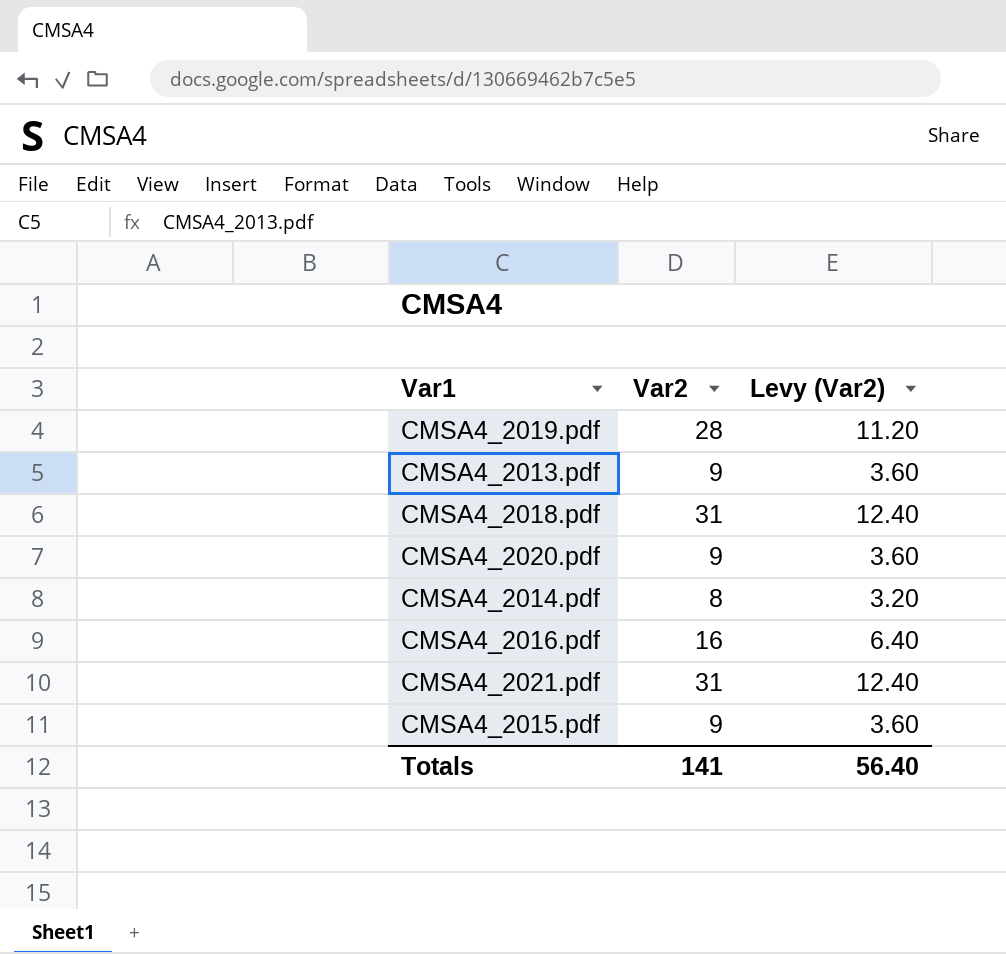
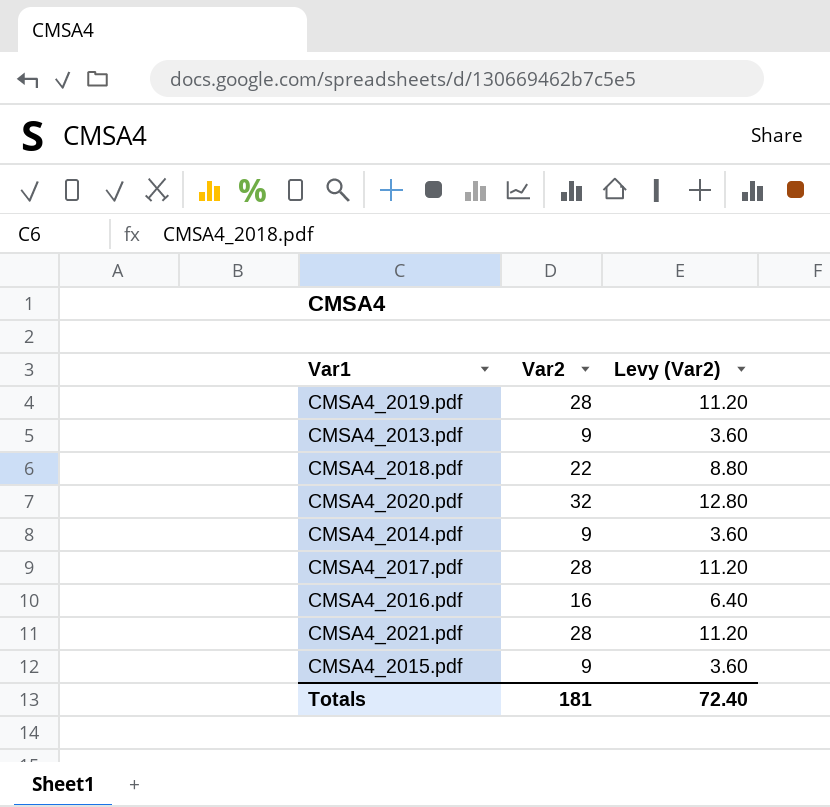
CMSA4_2018.pdf | Var2: 31 -> 22
CMSA4_2018.pdf | Levy (Var2): 12.40 -> 8.80
CMSA4_2020.pdf | Var2: 9 -> 32
CMSA4_2020.pdf | Levy (Var2): 3.60 -> 12.80
CMSA4_2014.pdf | Var2: 8 -> 9
CMSA4_2014.pdf | Levy (Var2): 3.20 -> 3.60
row CMSA4_2017.pdf: none -> 28 | 11.20
CMSA4_2021.pdf | Var2: 31 -> 28
CMSA4_2021.pdf | Levy (Var2): 12.40 -> 11.20
Totals | Var2: 141 -> 181
Totals | Levy (Var2): 56.40 -> 72.40

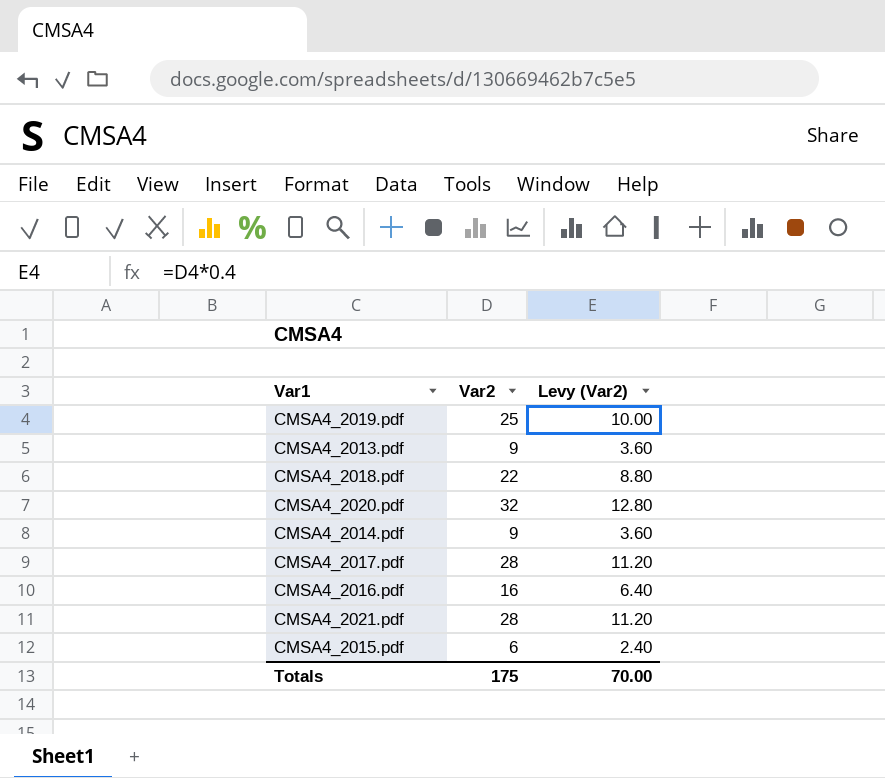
CMSA4_2019.pdf | Var2: 28 -> 25
CMSA4_2019.pdf | Levy (Var2): 11.20 -> 10.00
CMSA4_2015.pdf | Var2: 9 -> 6
CMSA4_2015.pdf | Levy (Var2): 3.60 -> 2.40
Totals | Var2: 181 -> 175
Totals | Levy (Var2): 72.40 -> 70.00

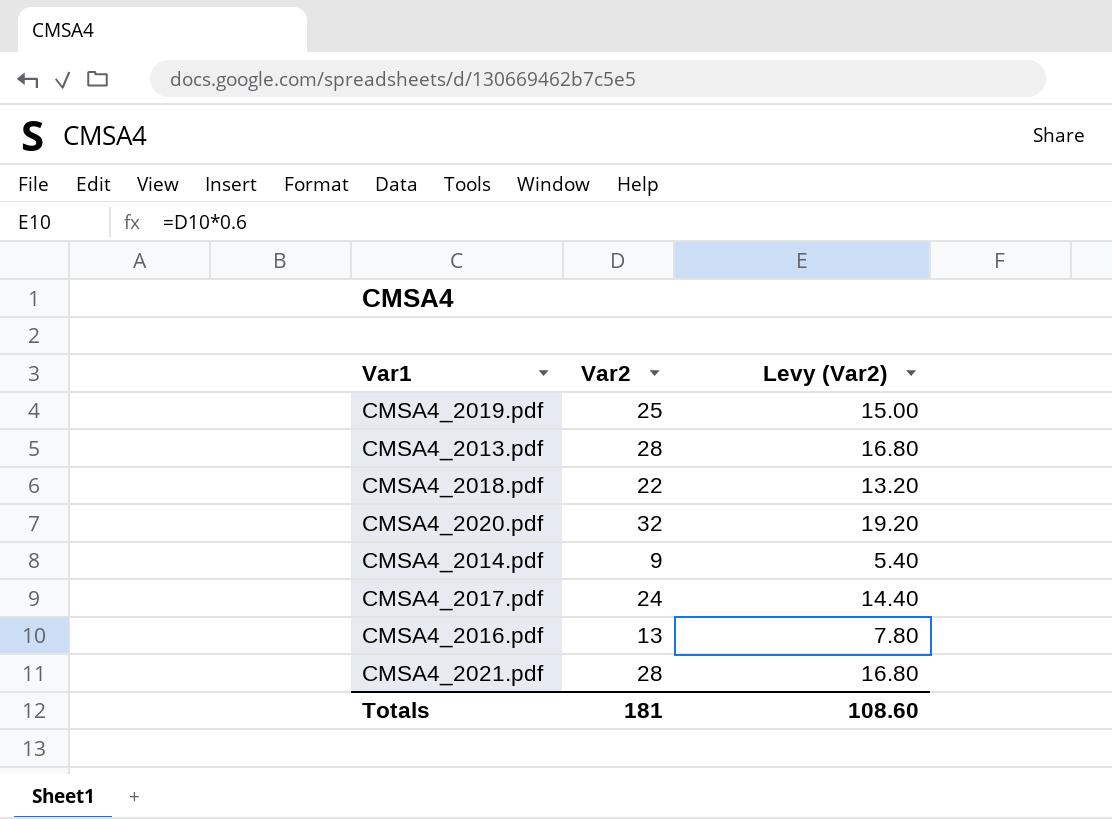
column Levy (Var2) | formula: [Var2] * 0.4 -> [Var2] * 0.6
row CMSA4_2015.pdf: 6 | 2.40 -> none
CMSA4_2013.pdf | Var2: 9 -> 28
CMSA4_2017.pdf | Var2: 28 -> 24
CMSA4_2016.pdf | Var2: 16 -> 13
Totals | Var2: 175 -> 181
Totals | Levy (Var2): 70.00 -> 108.60

